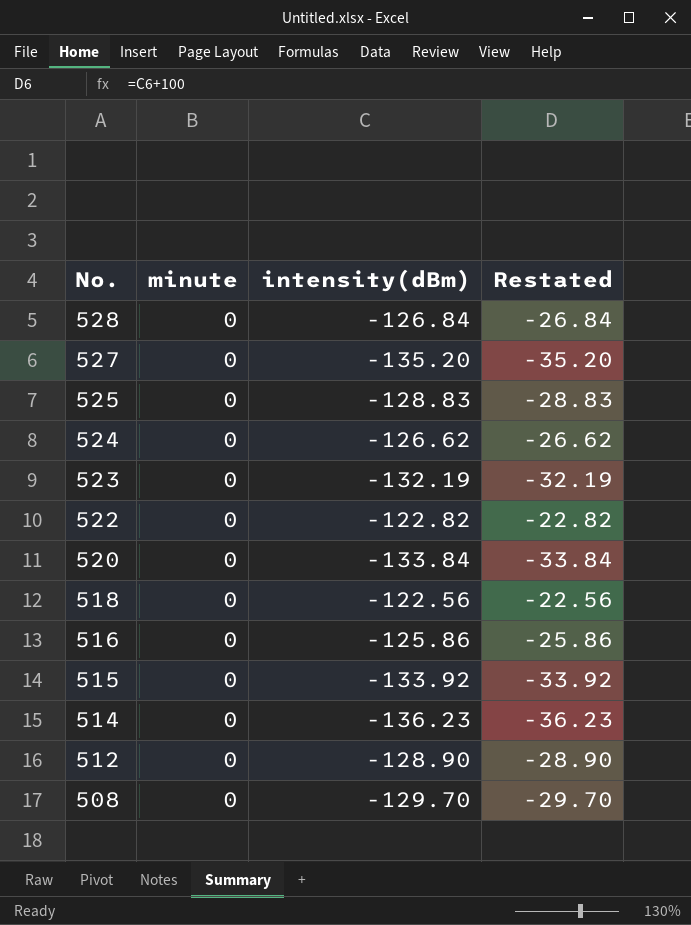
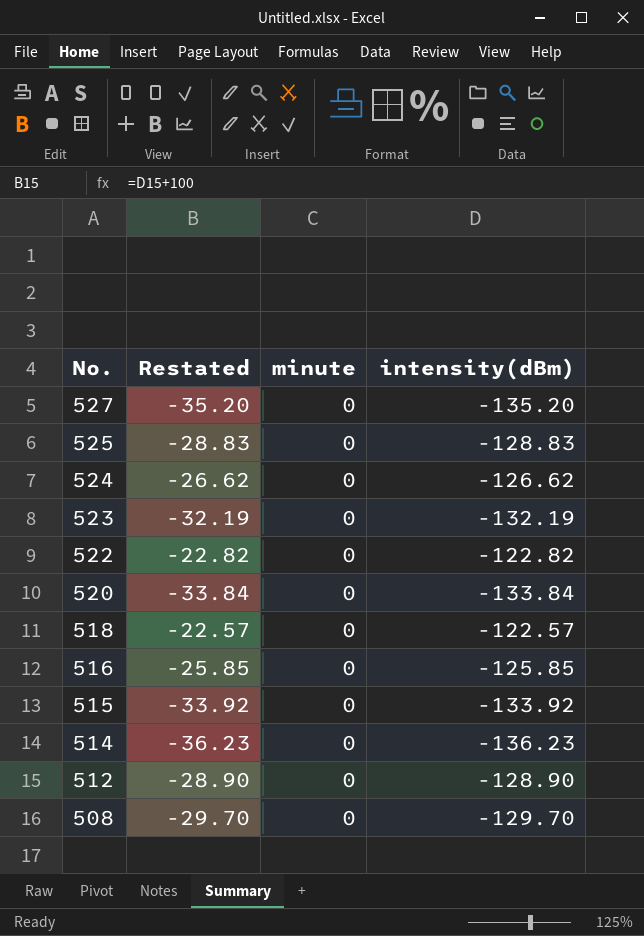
column Restated | position: 4 -> 2
row 528: 0 | -126.84 | -26.84 -> none
518 | Restated: -22.56 -> -22.57
518 | intensity(dBm): -122.56 -> -122.57
516 | Restated: -25.86 -> -25.85
516 | intensity(dBm): -125.86 -> -125.85

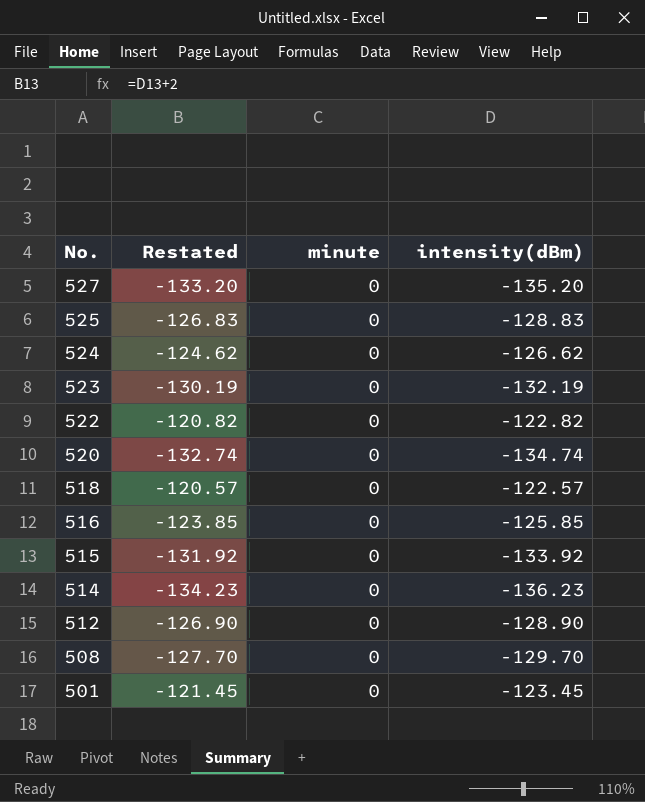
column Restated | formula: [intensity(dBm)] + 100 -> [intensity(dBm)] + 2
520 | intensity(dBm): -133.84 -> -134.74
row 501: none -> -121.45 | 0 | -123.45

